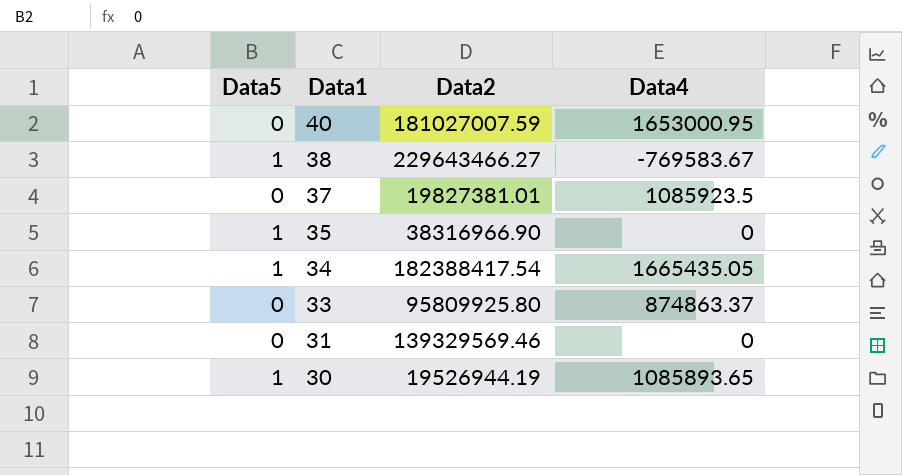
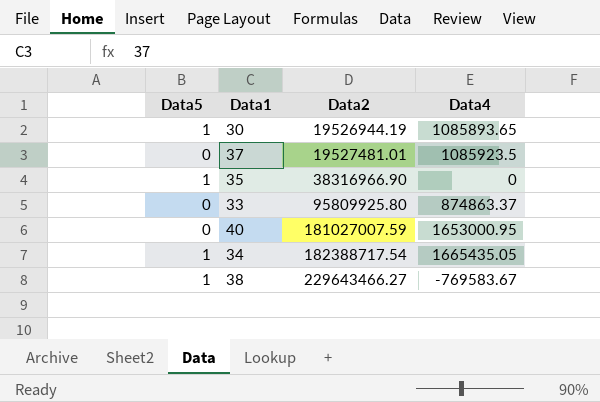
row order: Data1 descending -> Data2 ascending
row 31: 0 | 139329569.46 | 0 -> none
37 | Data2: 19827381.01 -> 19527481.01
34 | Data2: 182388417.54 -> 182388717.54

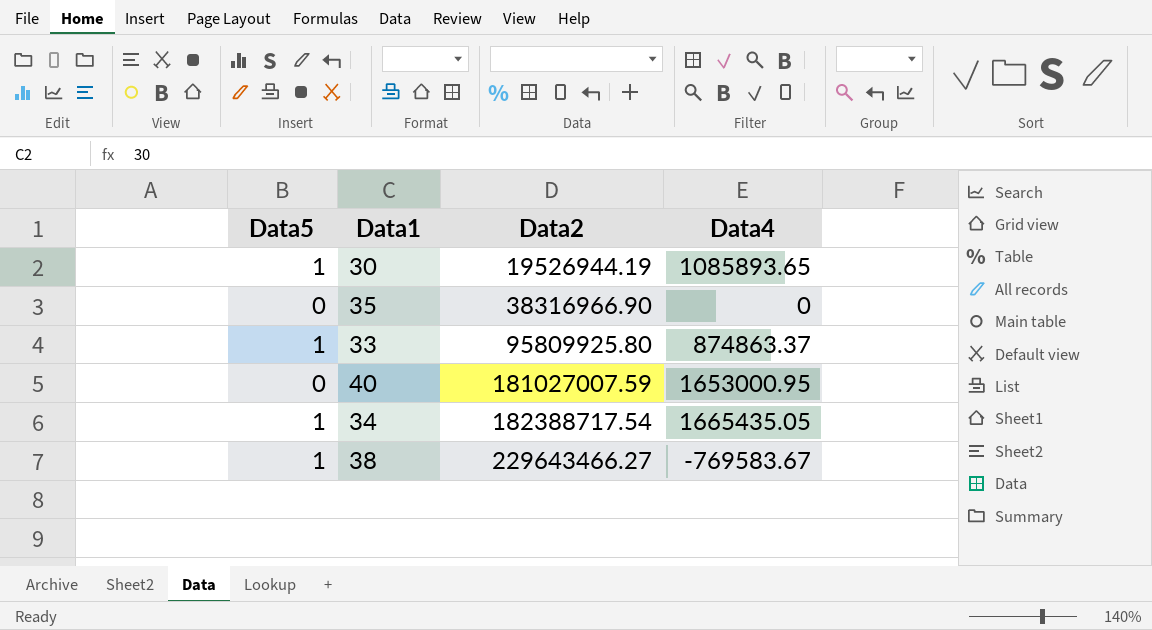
row 37: 0 | 19527481.01 | 1085923.5 -> none
35 | Data5: 1 -> 0
33 | Data5: 0 -> 1

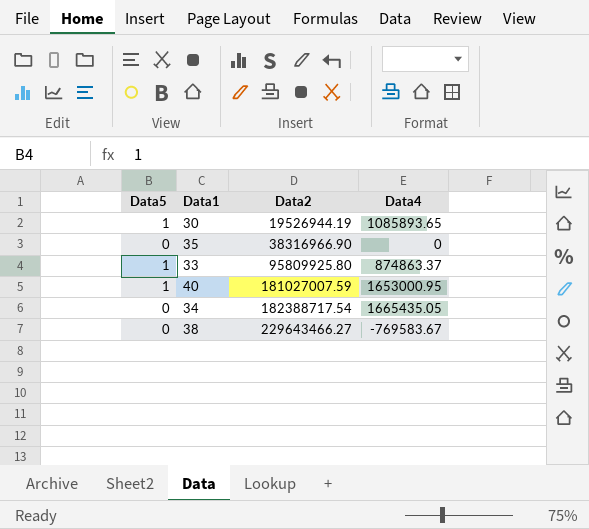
40 | Data5: 0 -> 1
34 | Data5: 1 -> 0
38 | Data5: 1 -> 0

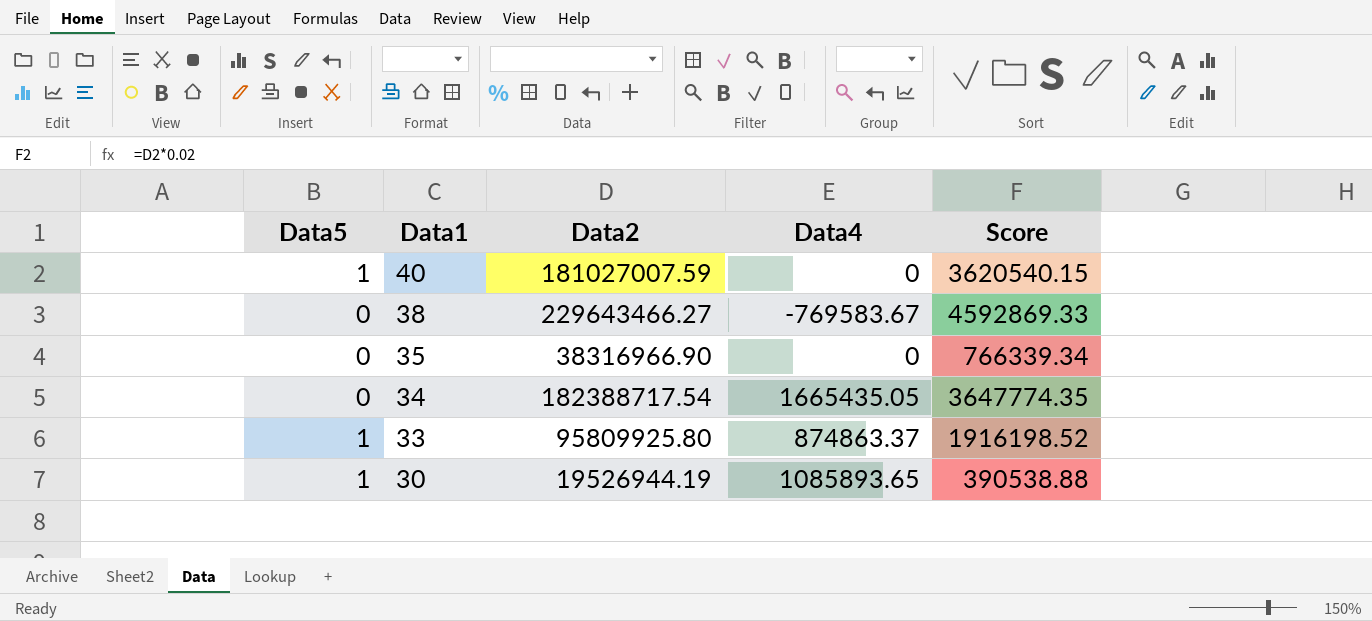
row order: Data2 ascending -> Data1 descending
column Score | formula: none -> [Data2] * 0.02
40 | Data4: 1653000.95 -> 0

